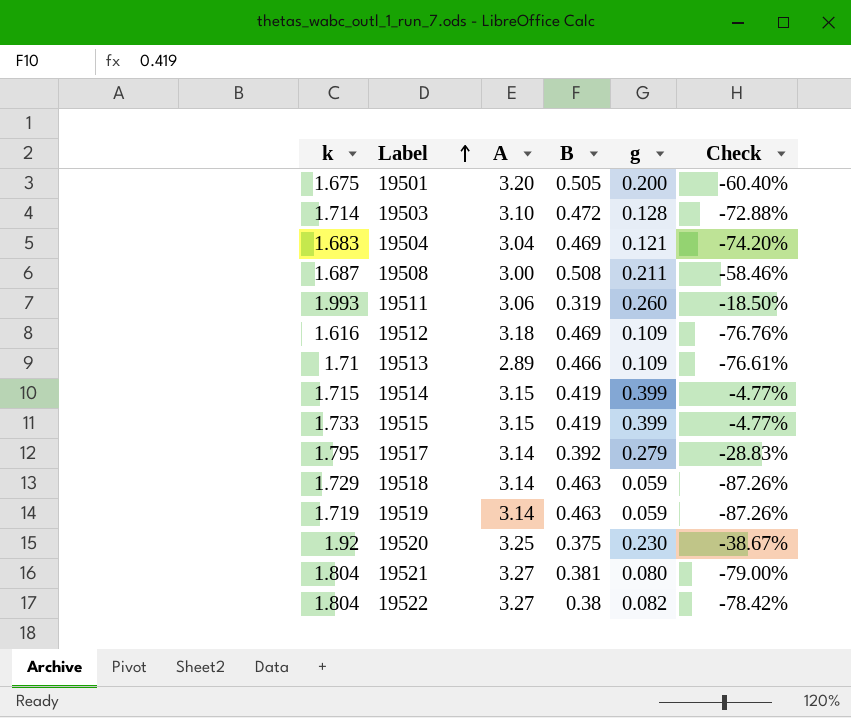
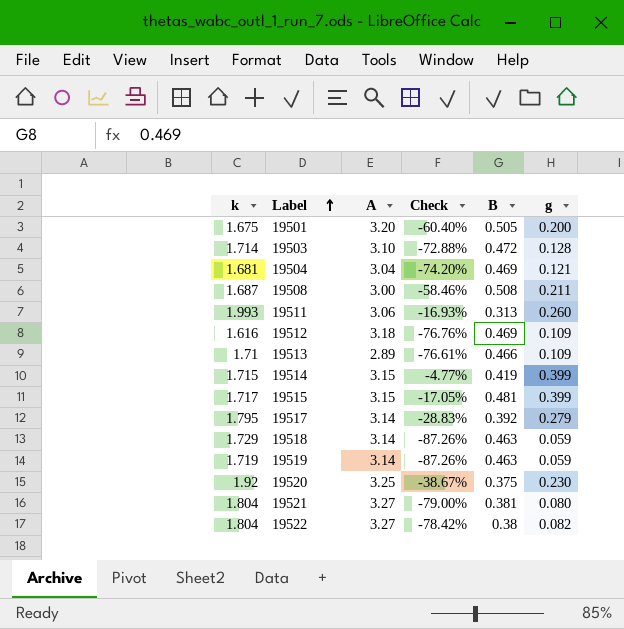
column Check | position: 6 -> 4
19504 | k: 1.683 -> 1.681
19511 | Check: -18.50% -> -16.93%
19511 | B: 0.319 -> 0.313
19515 | k: 1.733 -> 1.717
19515 | Check: -4.77% -> -17.05%
19515 | B: 0.419 -> 0.481

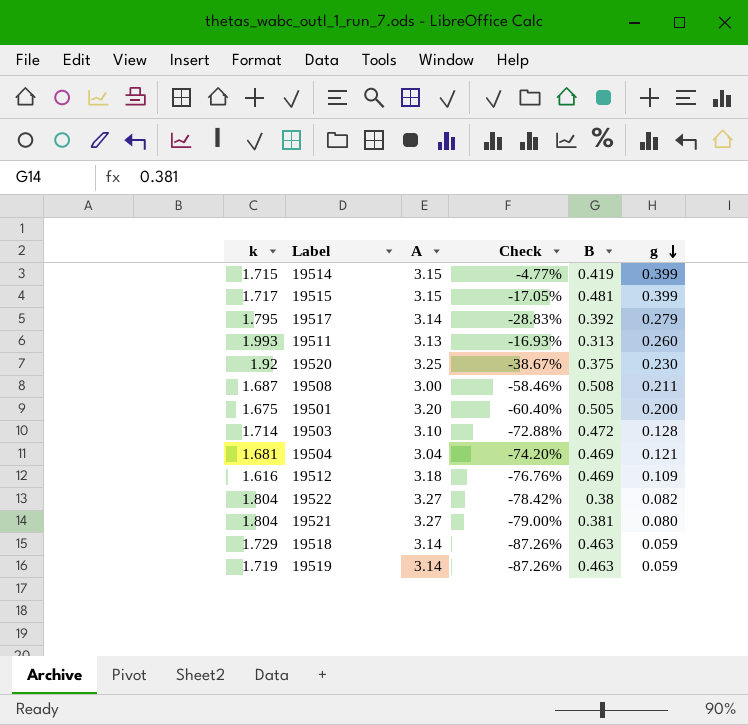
row order: Label ascending -> g descending
row 19513: 1.71 | 2.89 | -76.61% | 0.466 | 0.109 -> none
19511 | A: 3.06 -> 3.13

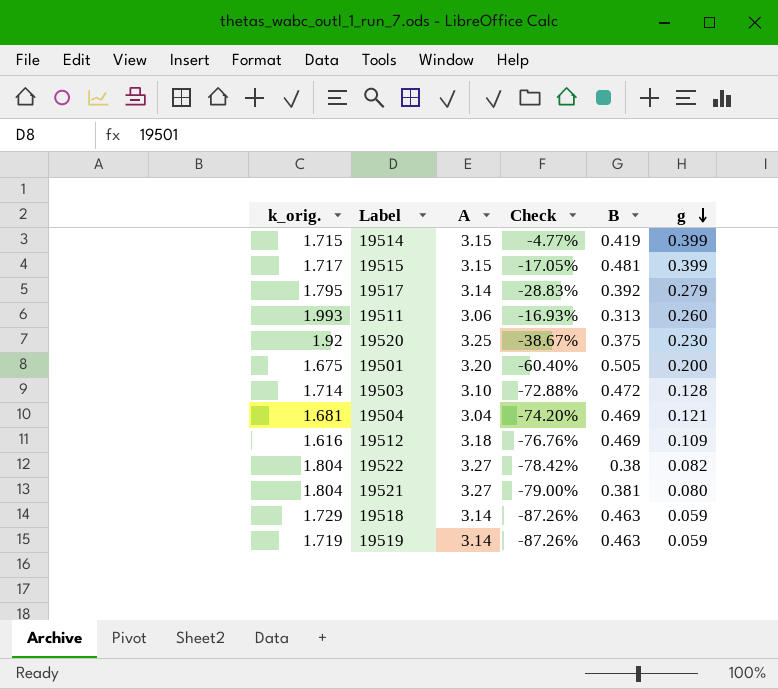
column name: k -> k_orig.
row 19508: 1.687 | 3.00 | -58.46% | 0.508 | 0.211 -> none
19511 | A: 3.13 -> 3.06

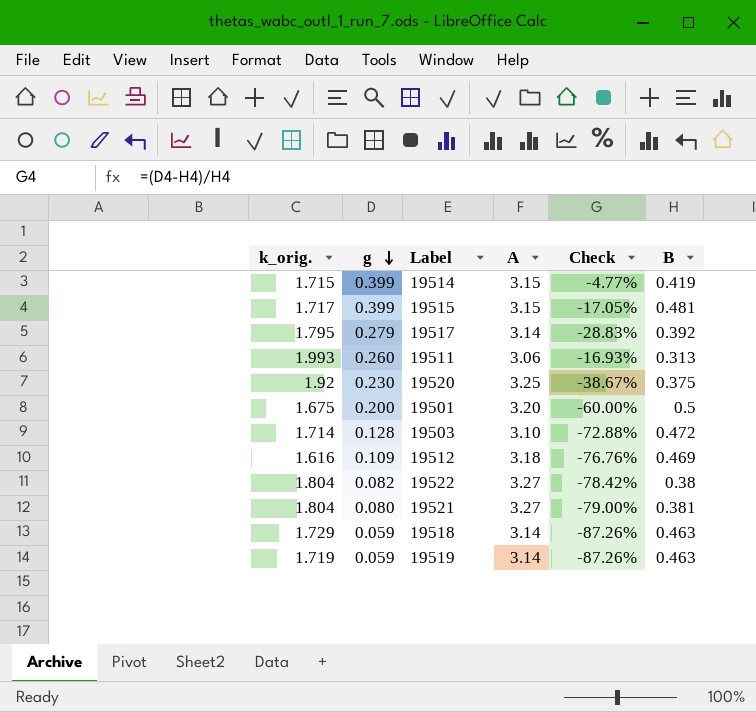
column g | position: 6 -> 2
row 19504: 1.681 | 3.04 | -74.20% | 0.469 | 0.121 -> none
19501 | Check: -60.40% -> -60.00%
19501 | B: 0.505 -> 0.5

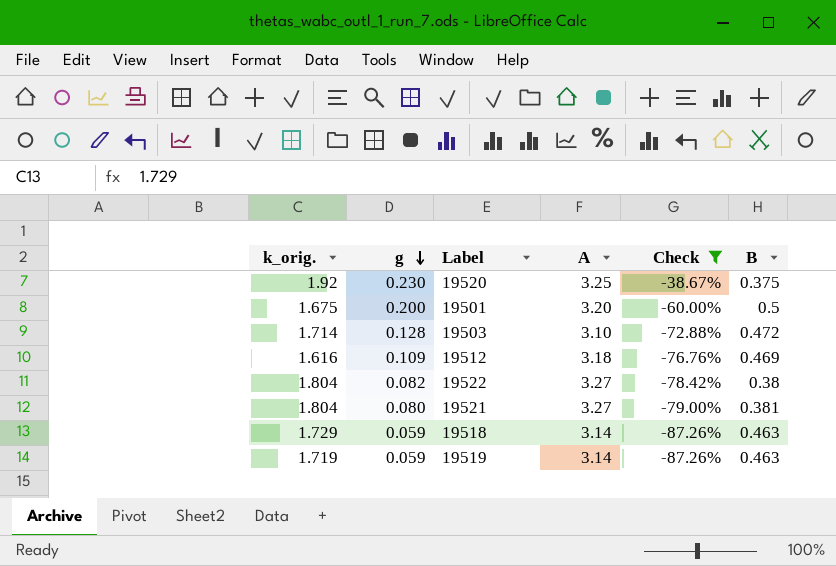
filter: none -> Check <= -38.67%

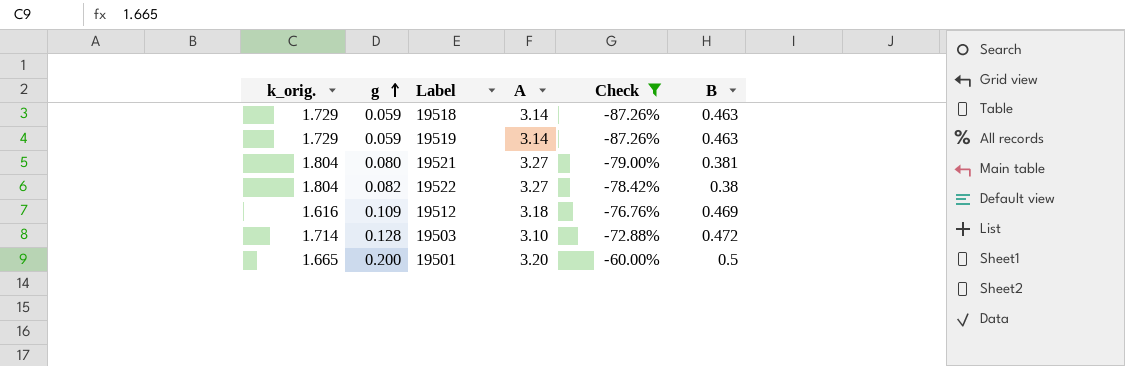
row order: g descending -> g ascending
row 19520: 1.92 | 0.230 | 3.25 | -38.67% | 0.375 -> none
19519 | k_orig.: 1.719 -> 1.729
19501 | k_orig.: 1.675 -> 1.665

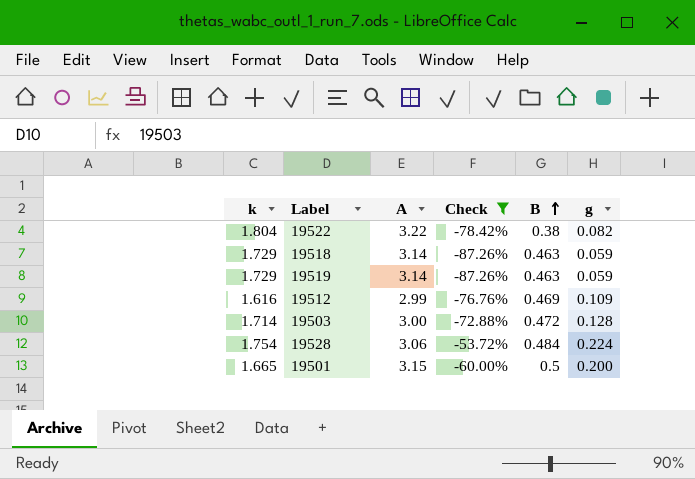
row order: g ascending -> B ascending
column name: k_orig. -> k
column g | position: 2 -> 6
row 19521: 1.804 | 0.080 | 3.27 | -79.00% | 0.381 -> none
19522 | A: 3.27 -> 3.22
19512 | A: 3.18 -> 2.99
19503 | A: 3.10 -> 3.00
row 19528: none -> 1.754 | 3.06 | -53.72% | 0.484 | 0.224
19501 | A: 3.20 -> 3.15

